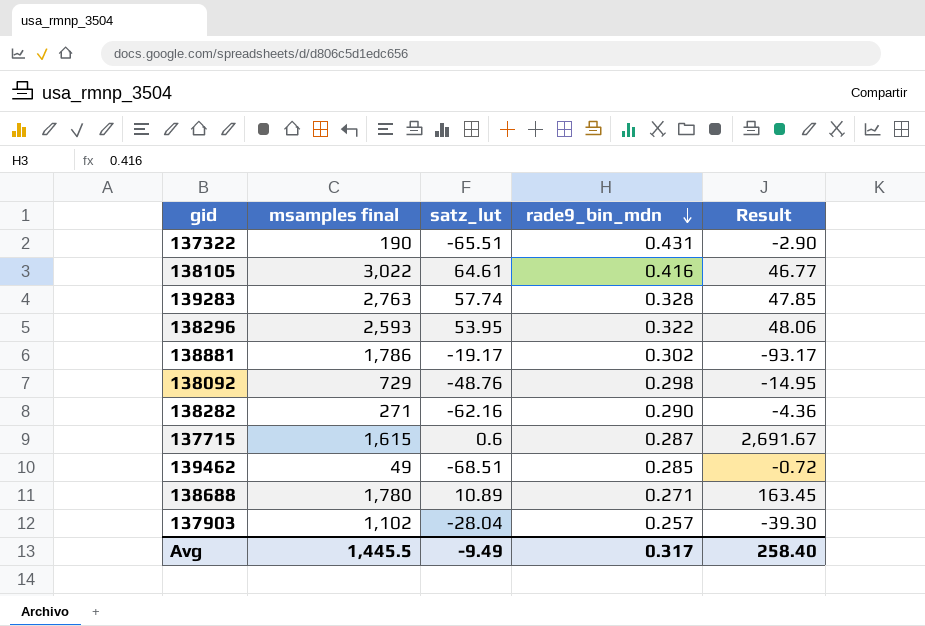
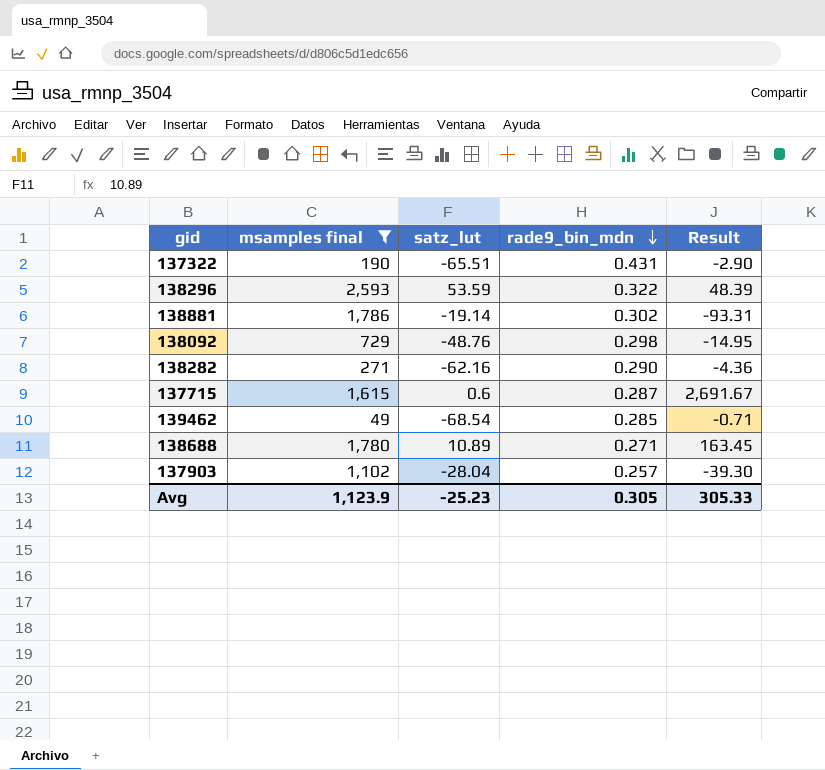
filter: none -> msamples final <= 2,593
138296 | satz_lut: 53.95 -> 53.59
138296 | Result: 48.06 -> 48.39
138881 | satz_lut: -19.17 -> -19.14
138881 | Result: -93.17 -> -93.31
139462 | satz_lut: -68.51 -> -68.54
139462 | Result: -0.72 -> -0.71
Avg | msamples final: 1,445.5 -> 1,123.9
Avg | satz_lut: -9.49 -> -25.23
Avg | rade9_bin_mdn: 0.317 -> 0.305
Avg | Result: 258.40 -> 305.33

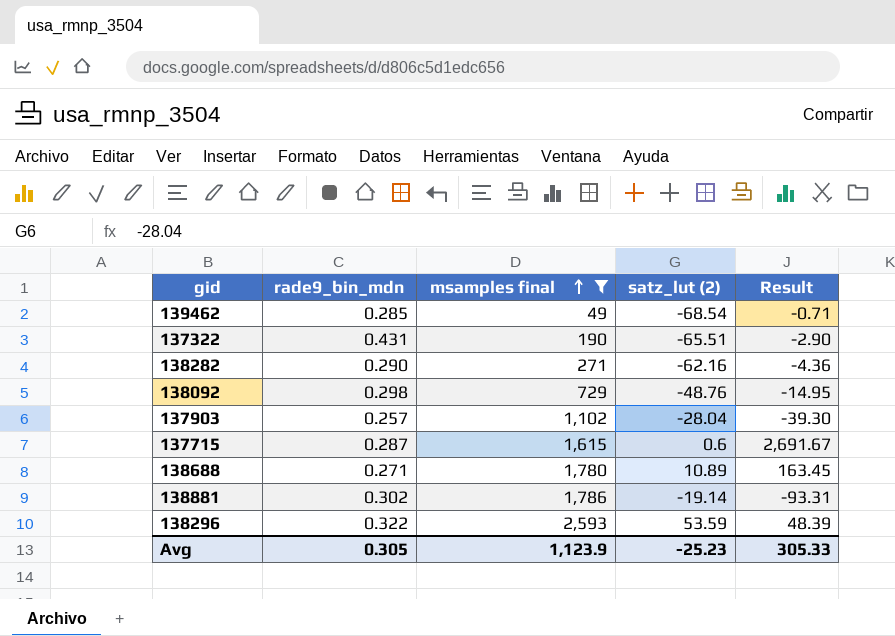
row order: rade9_bin_mdn descending -> msamples final ascending
column rade9_bin_mdn | position: 4 -> 2
column name: satz_lut -> satz_lut (2)

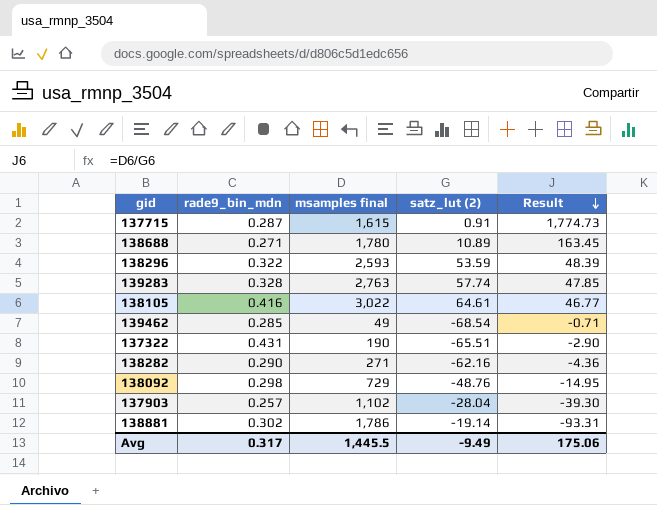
filter: msamples final <= 2,593 -> none
row order: msamples final ascending -> Result descending
137715 | satz_lut (2): 0.6 -> 0.91
137715 | Result: 2,691.67 -> 1,774.73
Avg | rade9_bin_mdn: 0.305 -> 0.317
Avg | msamples final: 1,123.9 -> 1,445.5
Avg | satz_lut (2): -25.23 -> -9.49
Avg | Result: 305.33 -> 175.06

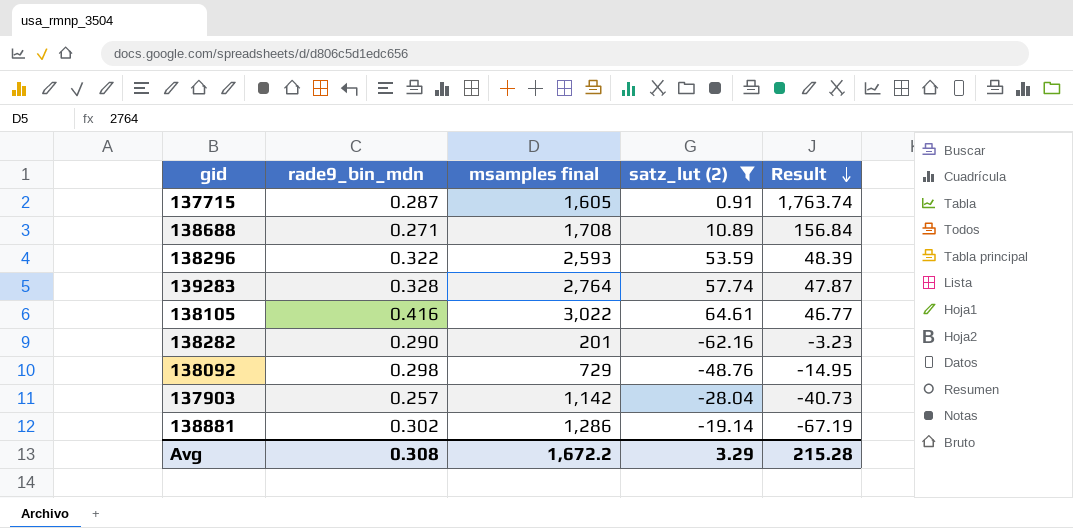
filter: none -> satz_lut (2) >= -62.16
137715 | msamples final: 1,615 -> 1,605
137715 | Result: 1,774.73 -> 1,763.74
138688 | msamples final: 1,780 -> 1,708
138688 | Result: 163.45 -> 156.84
139283 | msamples final: 2,763 -> 2,764
139283 | Result: 47.85 -> 47.87
138282 | msamples final: 271 -> 201
138282 | Result: -4.36 -> -3.23
137903 | msamples final: 1,102 -> 1,142
137903 | Result: -39.30 -> -40.73
138881 | msamples final: 1,786 -> 1,286
138881 | Result: -93.31 -> -67.19
Avg | rade9_bin_mdn: 0.317 -> 0.308
Avg | msamples final: 1,445.5 -> 1,672.2
Avg | satz_lut (2): -9.49 -> 3.29
Avg | Result: 175.06 -> 215.28

